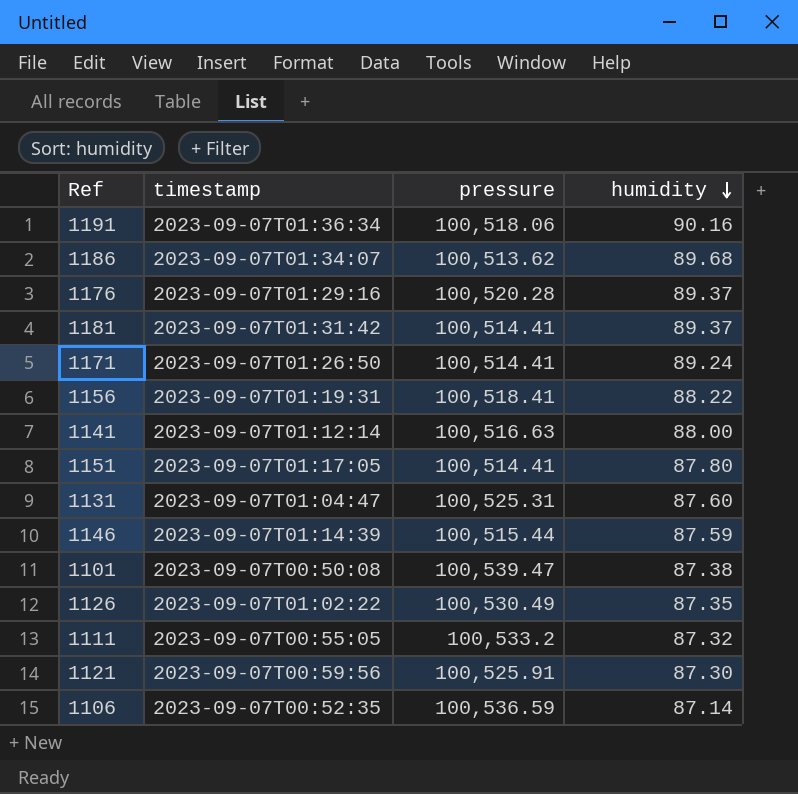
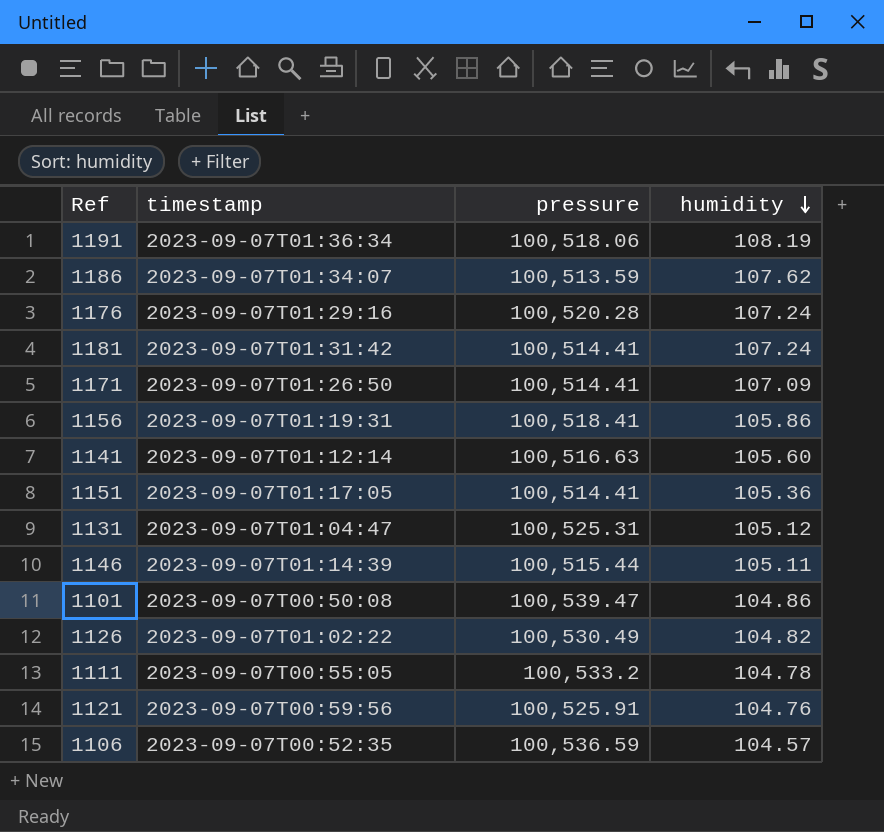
1191 | humidity: 90.16 -> 108.19
1186 | pressure: 100,513.62 -> 100,513.59
1186 | humidity: 89.68 -> 107.62
1176 | humidity: 89.37 -> 107.24
1181 | humidity: 89.37 -> 107.24
1171 | humidity: 89.24 -> 107.09
1156 | humidity: 88.22 -> 105.86
1141 | humidity: 88.00 -> 105.60
1151 | humidity: 87.80 -> 105.36
1131 | humidity: 87.60 -> 105.12
1146 | humidity: 87.59 -> 105.11
1101 | humidity: 87.38 -> 104.86
1126 | humidity: 87.35 -> 104.82
1111 | humidity: 87.32 -> 104.78
1121 | humidity: 87.30 -> 104.76
1106 | humidity: 87.14 -> 104.57

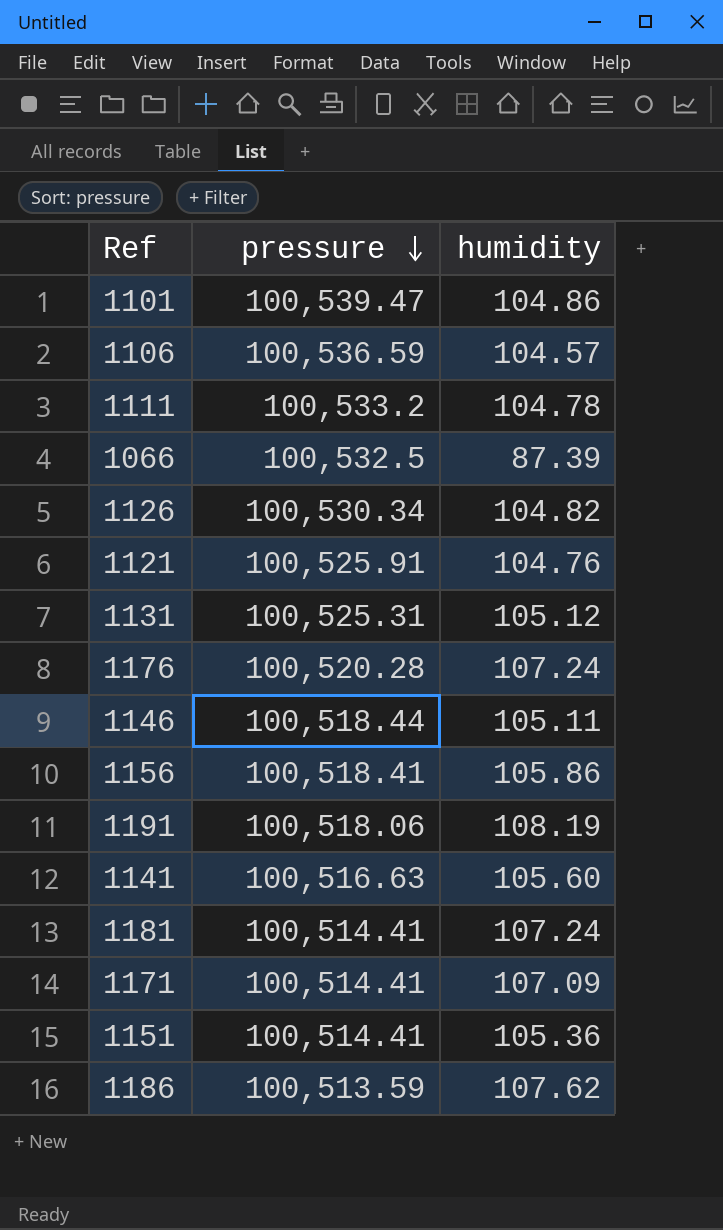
row order: humidity descending -> pressure descending
column timestamp | position: 2 -> none
row 1066: none -> 100,532.5 | 87.39
1126 | pressure: 100,530.49 -> 100,530.34
1146 | pressure: 100,515.44 -> 100,518.44

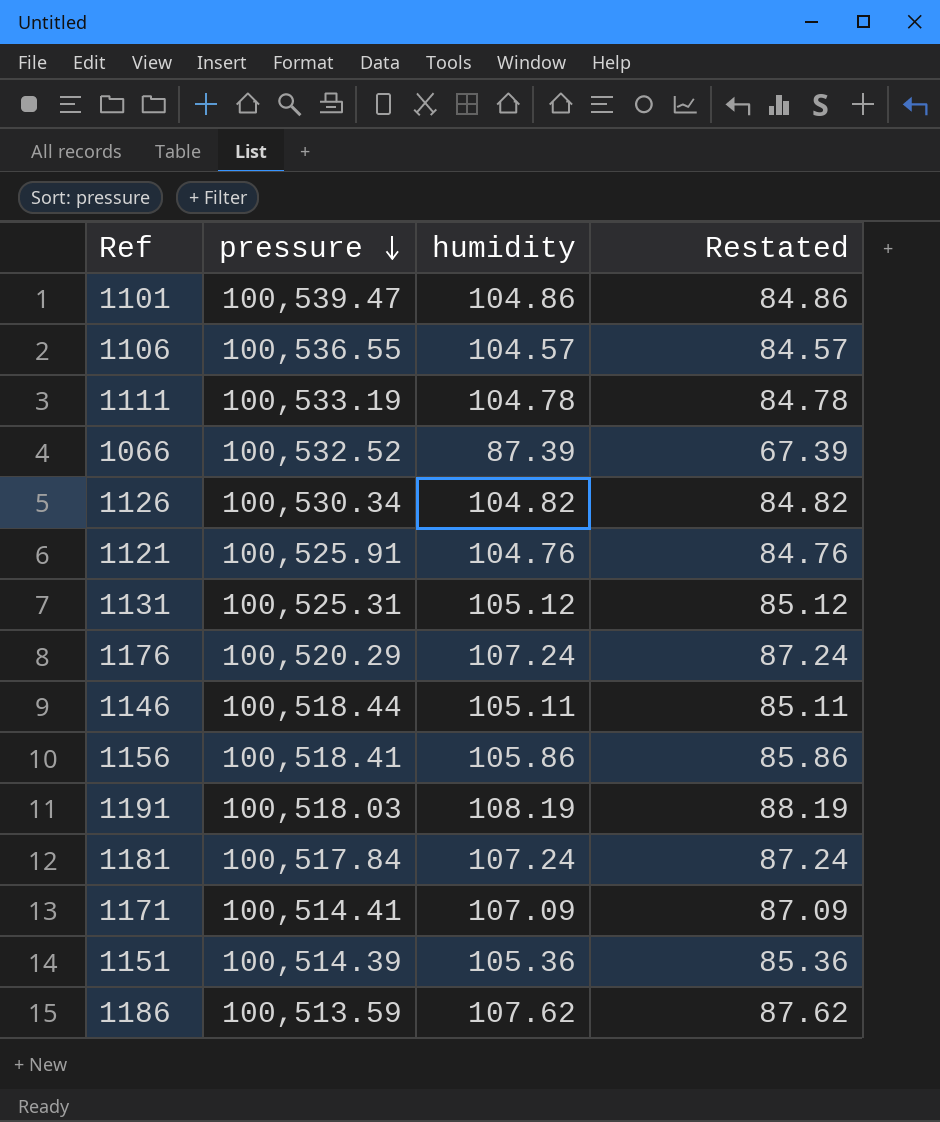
column Restated | formula: none -> [humidity] - 20
row 1141: 100,516.63 | 105.60 -> none
1106 | pressure: 100,536.59 -> 100,536.55
1111 | pressure: 100,533.2 -> 100,533.19
1066 | pressure: 100,532.5 -> 100,532.52
1176 | pressure: 100,520.28 -> 100,520.29
1191 | pressure: 100,518.06 -> 100,518.03
1181 | pressure: 100,514.41 -> 100,517.84
1151 | pressure: 100,514.41 -> 100,514.39

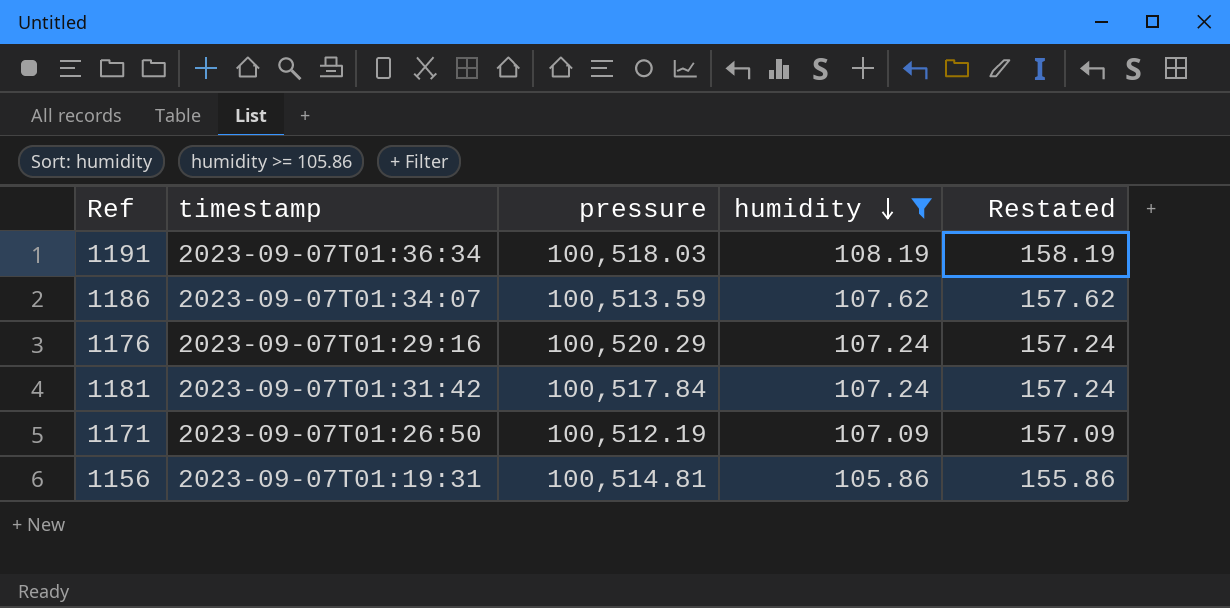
filter: none -> humidity >= 105.86
row order: pressure descending -> humidity descending
column timestamp | position: none -> 2
column Restated | formula: [humidity] - 20 -> [humidity] + 50
1171 | pressure: 100,514.41 -> 100,512.19
1156 | pressure: 100,518.41 -> 100,514.81

